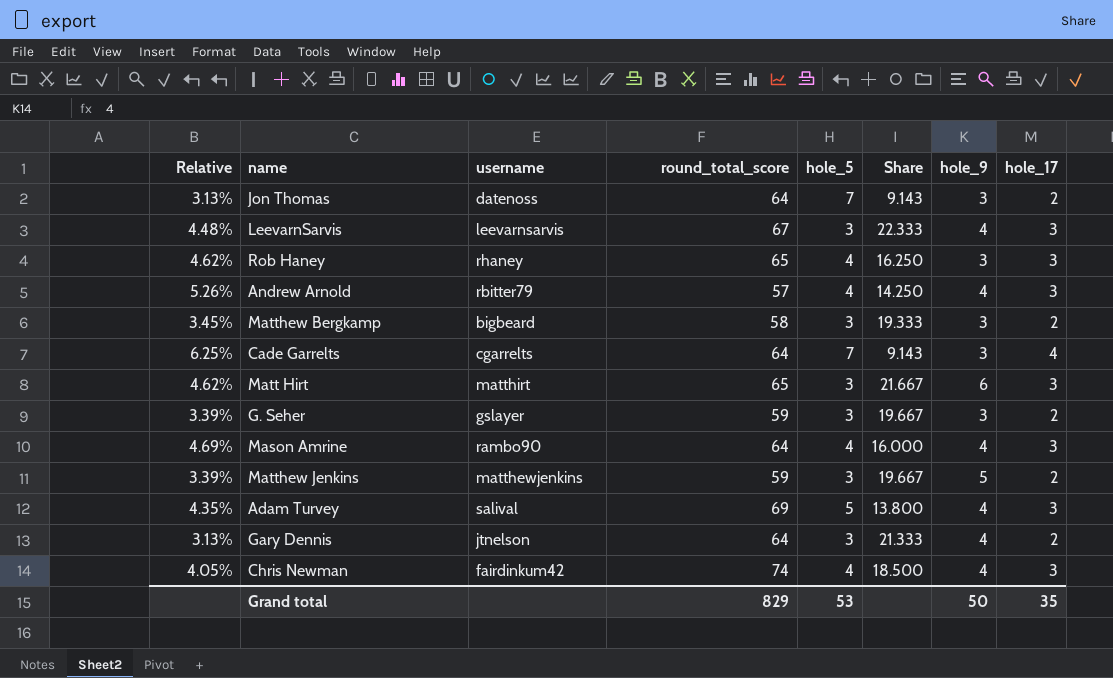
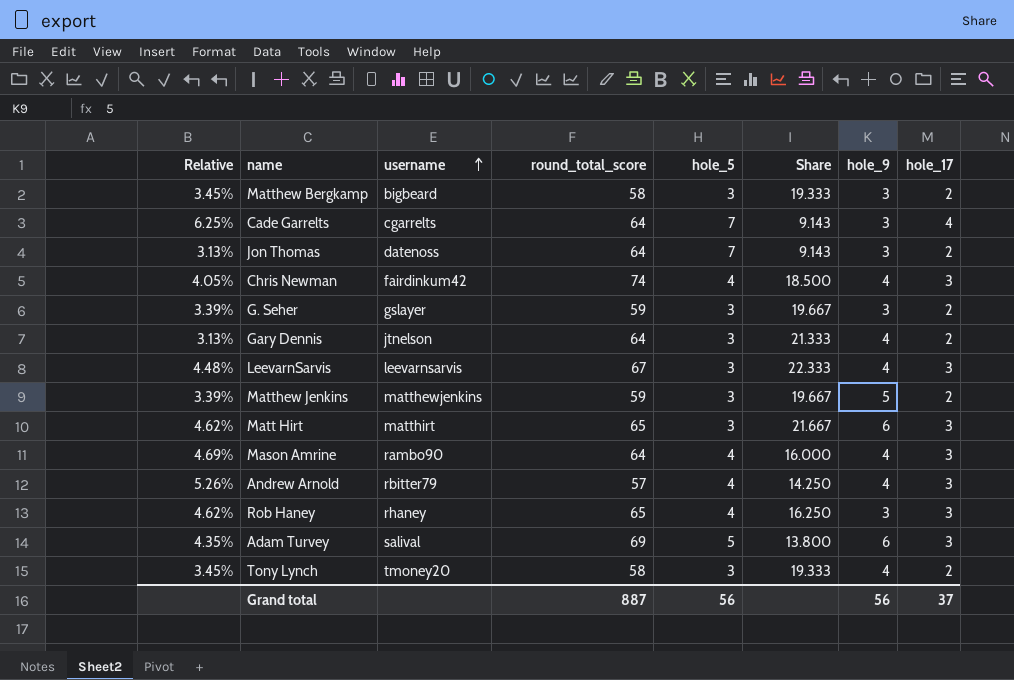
row order: none -> username ascending
Adam Turvey | hole_9: 4 -> 6
row Tony Lynch: none -> 3.45% | tmoney20 | 58 | 3 | 19.333 | 4 | 2
Grand total | round_total_score: 829 -> 887
Grand total | hole_5: 53 -> 56
Grand total | hole_9: 50 -> 56
Grand total | hole_17: 35 -> 37

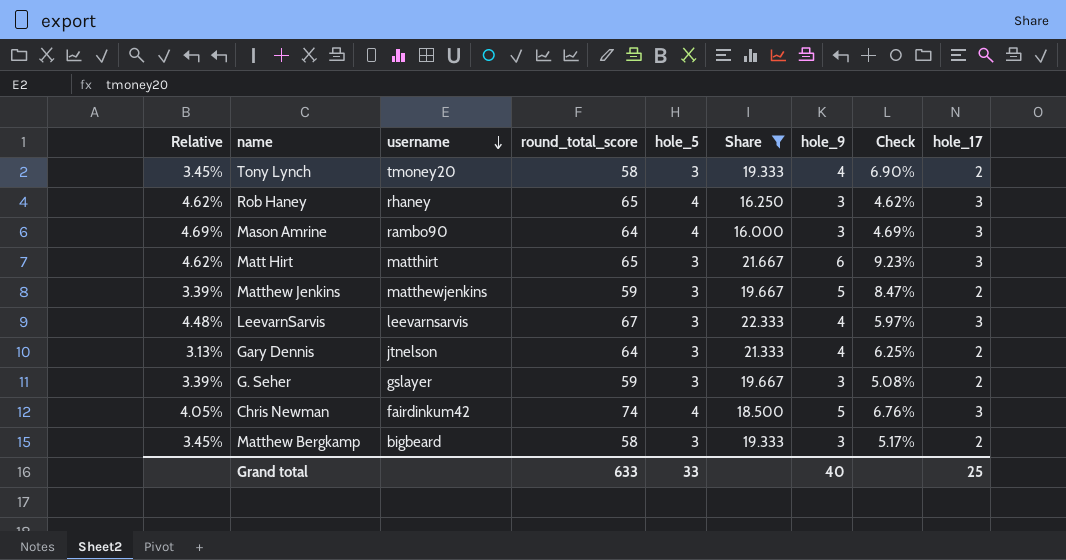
filter: none -> Share >= 16.000
row order: username ascending -> username descending
column Check | formula: none -> [hole_9] / [round_total_score]
Mason Amrine | hole_9: 4 -> 3
Chris Newman | hole_9: 4 -> 5
Grand total | round_total_score: 887 -> 633
Grand total | hole_5: 56 -> 33
Grand total | hole_9: 56 -> 40
Grand total | hole_17: 37 -> 25

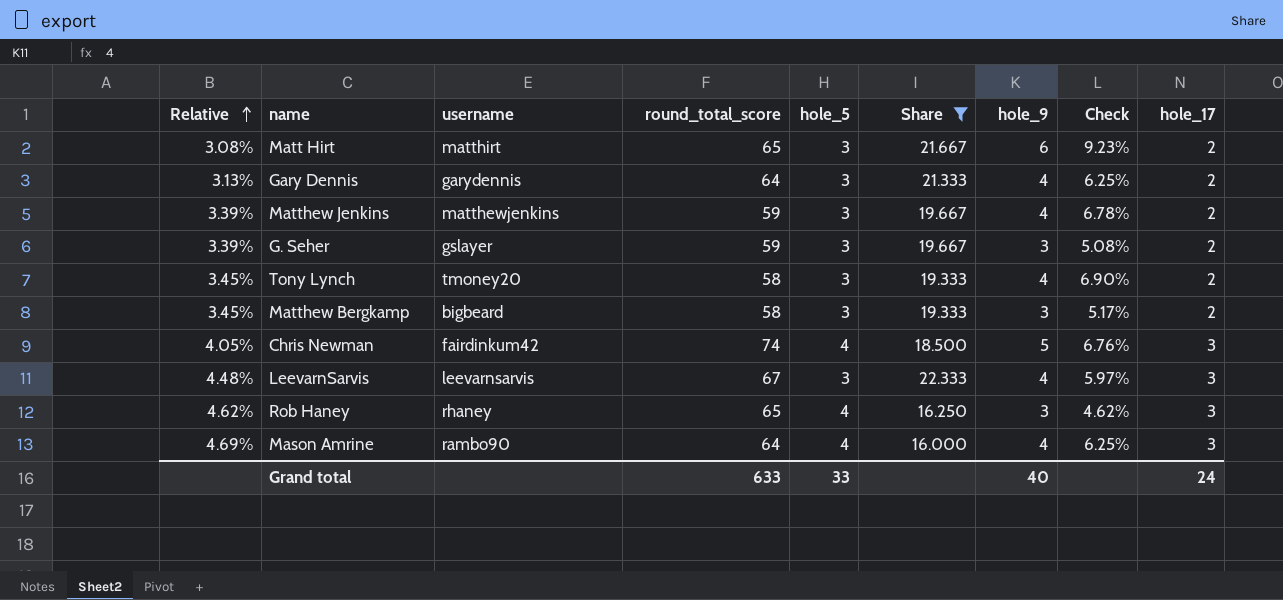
row order: username descending -> Relative ascending
Matt Hirt | Relative: 4.62% -> 3.08%
Matt Hirt | hole_17: 3 -> 2
Gary Dennis | username: jtnelson -> garydennis
Matthew Jenkins | hole_9: 5 -> 4
Matthew Jenkins | Check: 8.47% -> 6.78%
Mason Amrine | hole_9: 3 -> 4
Mason Amrine | Check: 4.69% -> 6.25%
Grand total | hole_17: 25 -> 24

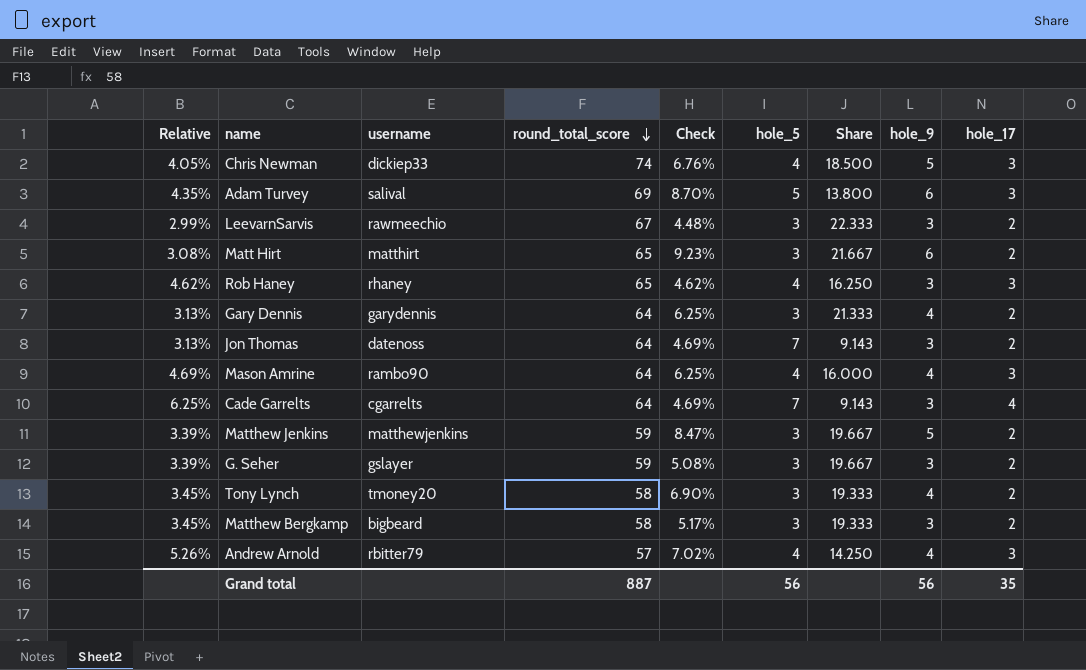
filter: Share >= 16.000 -> none
row order: Relative ascending -> round_total_score descending
column Check | position: 8 -> 5
Chris Newman | username: fairdinkum42 -> dickiep33
LeevarnSarvis | Relative: 4.48% -> 2.99%
LeevarnSarvis | username: leevarnsarvis -> rawmeechio
LeevarnSarvis | Check: 5.97% -> 4.48%
LeevarnSarvis | hole_9: 4 -> 3
LeevarnSarvis | hole_17: 3 -> 2
Matthew Jenkins | Check: 6.78% -> 8.47%
Matthew Jenkins | hole_9: 4 -> 5
Grand total | round_total_score: 633 -> 887
Grand total | hole_5: 33 -> 56
Grand total | hole_9: 40 -> 56
Grand total | hole_17: 24 -> 35

